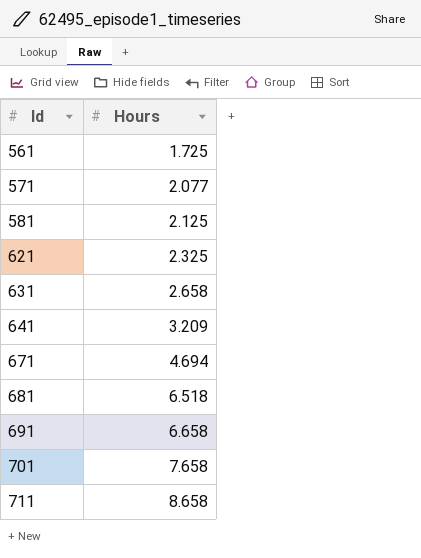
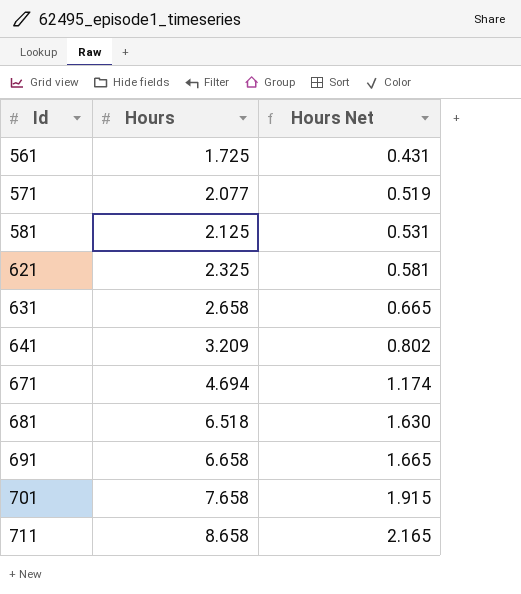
column Hours Net | formula: none -> [Hours] * 0.25

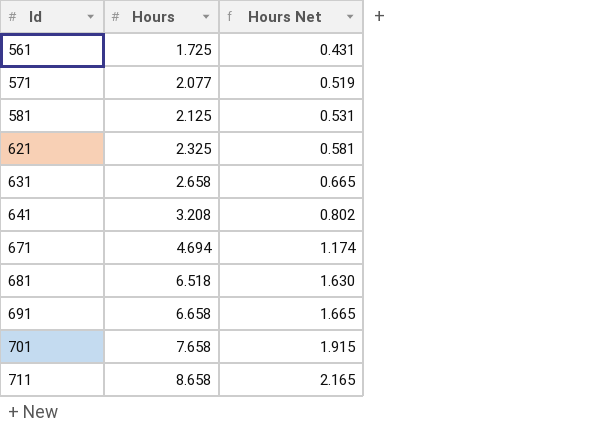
641 | Hours: 3.209 -> 3.208

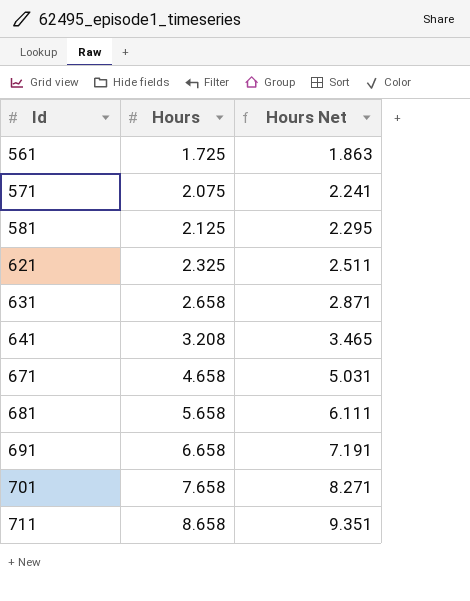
column Hours Net | formula: [Hours] * 0.25 -> [Hours] * 1.08
571 | Hours: 2.077 -> 2.075
671 | Hours: 4.694 -> 4.658
681 | Hours: 6.518 -> 5.658

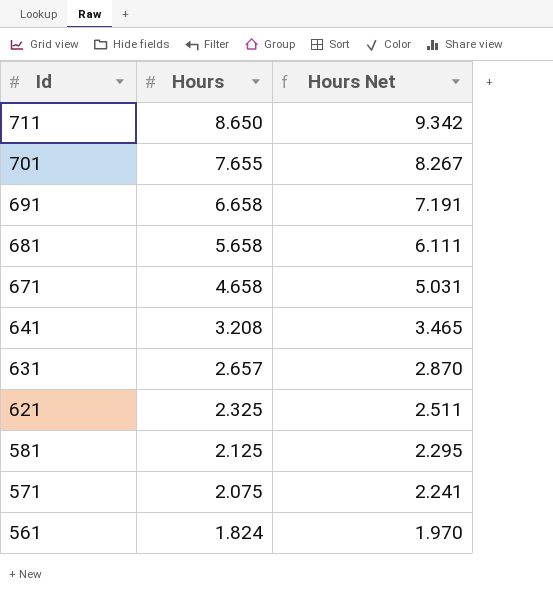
row order: Id ascending -> Id descending
711 | Hours: 8.658 -> 8.650
711 | Hours Net: 9.351 -> 9.342
701 | Hours: 7.658 -> 7.655
701 | Hours Net: 8.271 -> 8.267
631 | Hours: 2.658 -> 2.657
631 | Hours Net: 2.871 -> 2.870
561 | Hours: 1.725 -> 1.824
561 | Hours Net: 1.863 -> 1.970

